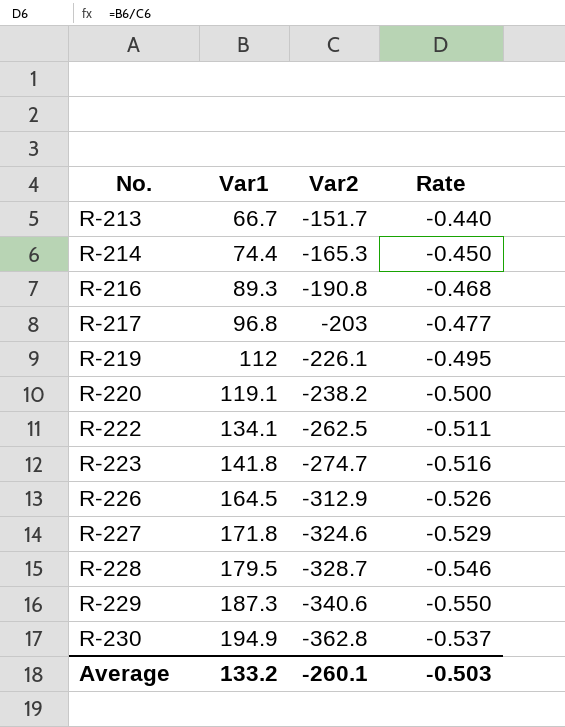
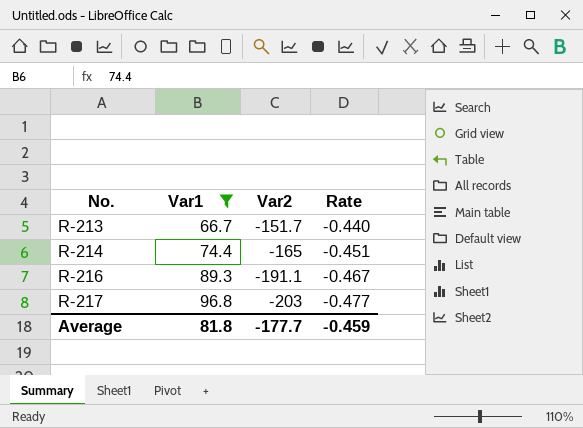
filter: none -> Var1 <= 96.8
R-214 | Var2: -165.3 -> -165
R-214 | Rate: -0.450 -> -0.451
R-216 | Var2: -190.8 -> -191.1
R-216 | Rate: -0.468 -> -0.467
Average | Var1: 133.2 -> 81.8
Average | Var2: -260.1 -> -177.7
Average | Rate: -0.503 -> -0.459

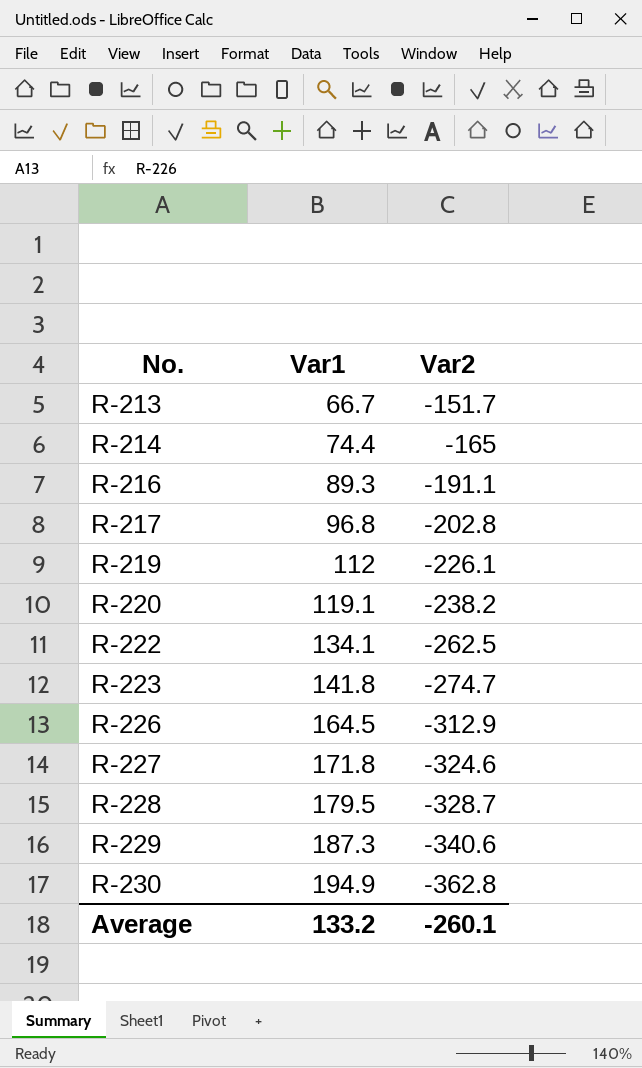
filter: Var1 <= 96.8 -> none
column Rate | formula: [Var1] / [Var2] -> none
R-217 | Var2: -203 -> -202.8
Average | Var1: 81.8 -> 133.2
Average | Var2: -177.7 -> -260.1

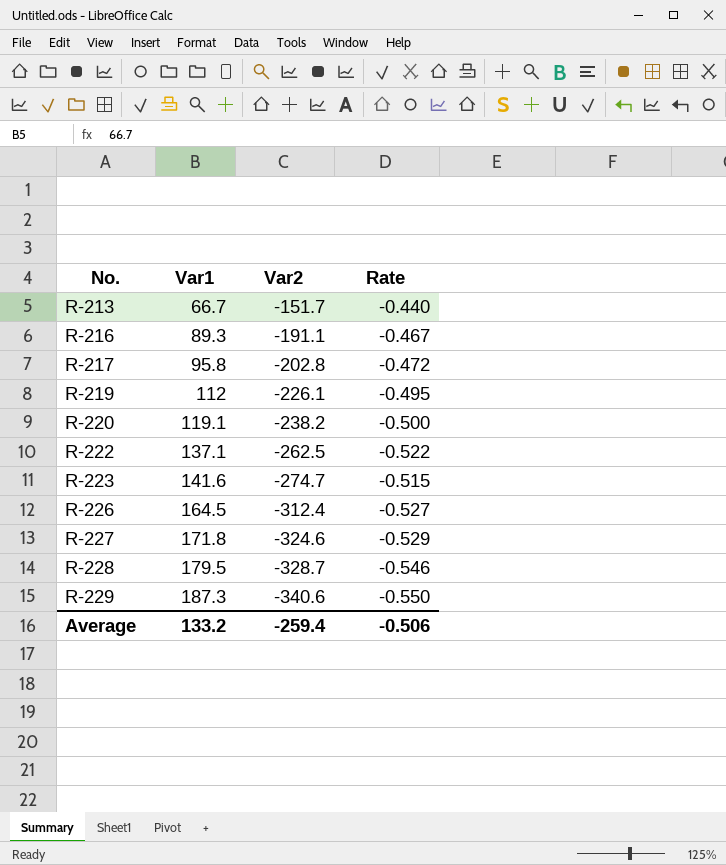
column Rate | formula: none -> [Var1] / [Var2]
row R-214: 74.4 | -165 -> none
row R-230: 194.9 | -362.8 -> none
R-217 | Var1: 96.8 -> 95.8
R-222 | Var1: 134.1 -> 137.1
R-223 | Var1: 141.8 -> 141.6
R-226 | Var2: -312.9 -> -312.4
Average | Var2: -260.1 -> -259.4

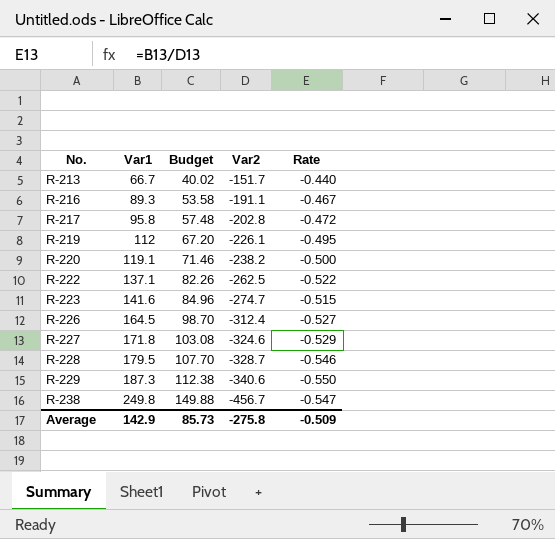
column Budget | formula: none -> [Var1] * 0.6
row R-238: none -> 249.8 | 149.88 | -456.7 | -0.547
Average | Var1: 133.2 -> 142.9
Average | Var2: -259.4 -> -275.8
Average | Rate: -0.506 -> -0.509

